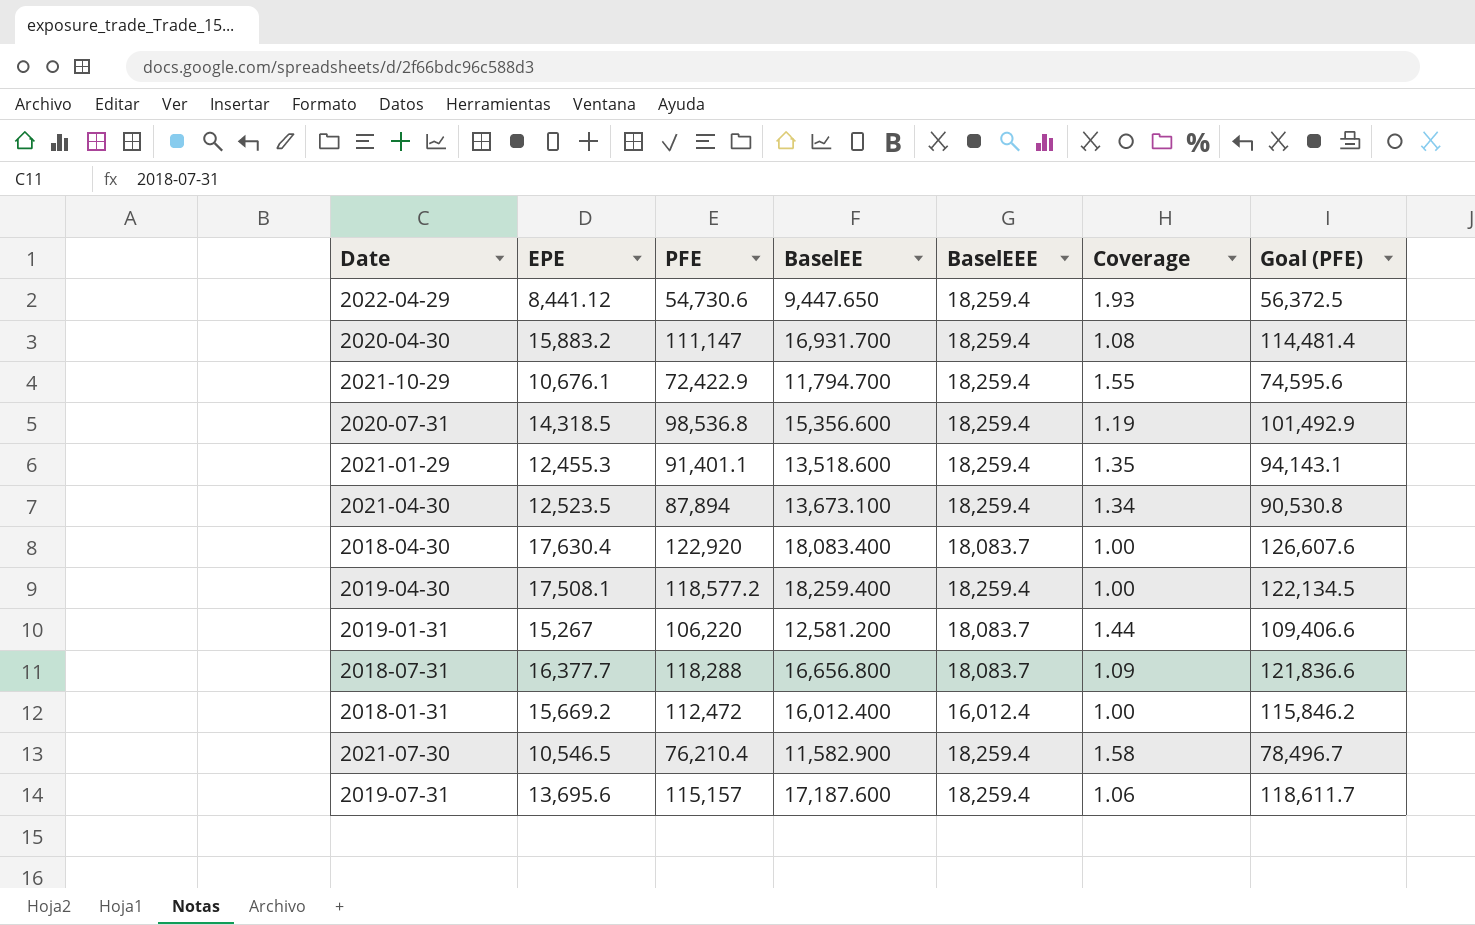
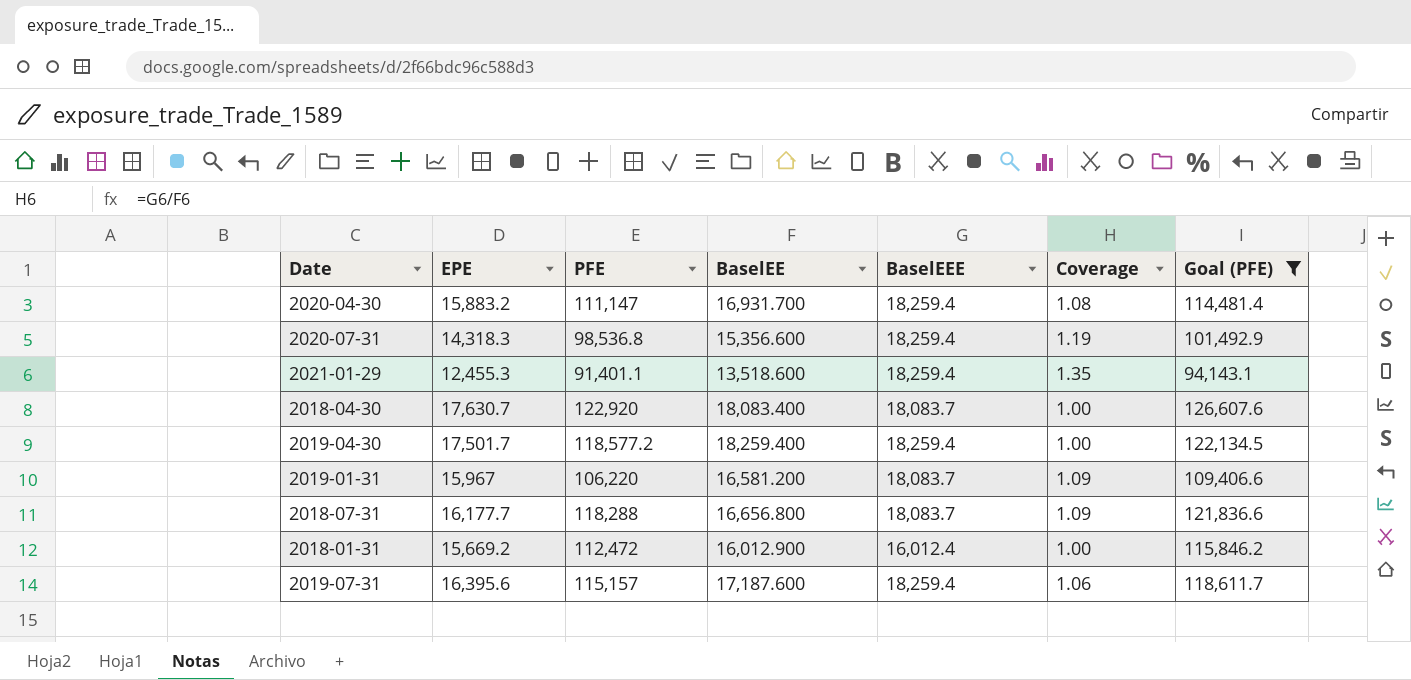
filter: none -> Goal (PFE) >= 94,143.1
2020-07-31 | EPE: 14,318.5 -> 14,318.3
2018-04-30 | EPE: 17,630.4 -> 17,630.7
2019-04-30 | EPE: 17,508.1 -> 17,501.7
2019-01-31 | EPE: 15,267 -> 15,967
2019-01-31 | BaselEE: 12,581.200 -> 16,581.200
2019-01-31 | Coverage: 1.44 -> 1.09
2018-07-31 | EPE: 16,377.7 -> 16,177.7
2018-01-31 | BaselEE: 16,012.400 -> 16,012.900
2019-07-31 | EPE: 13,695.6 -> 16,395.6

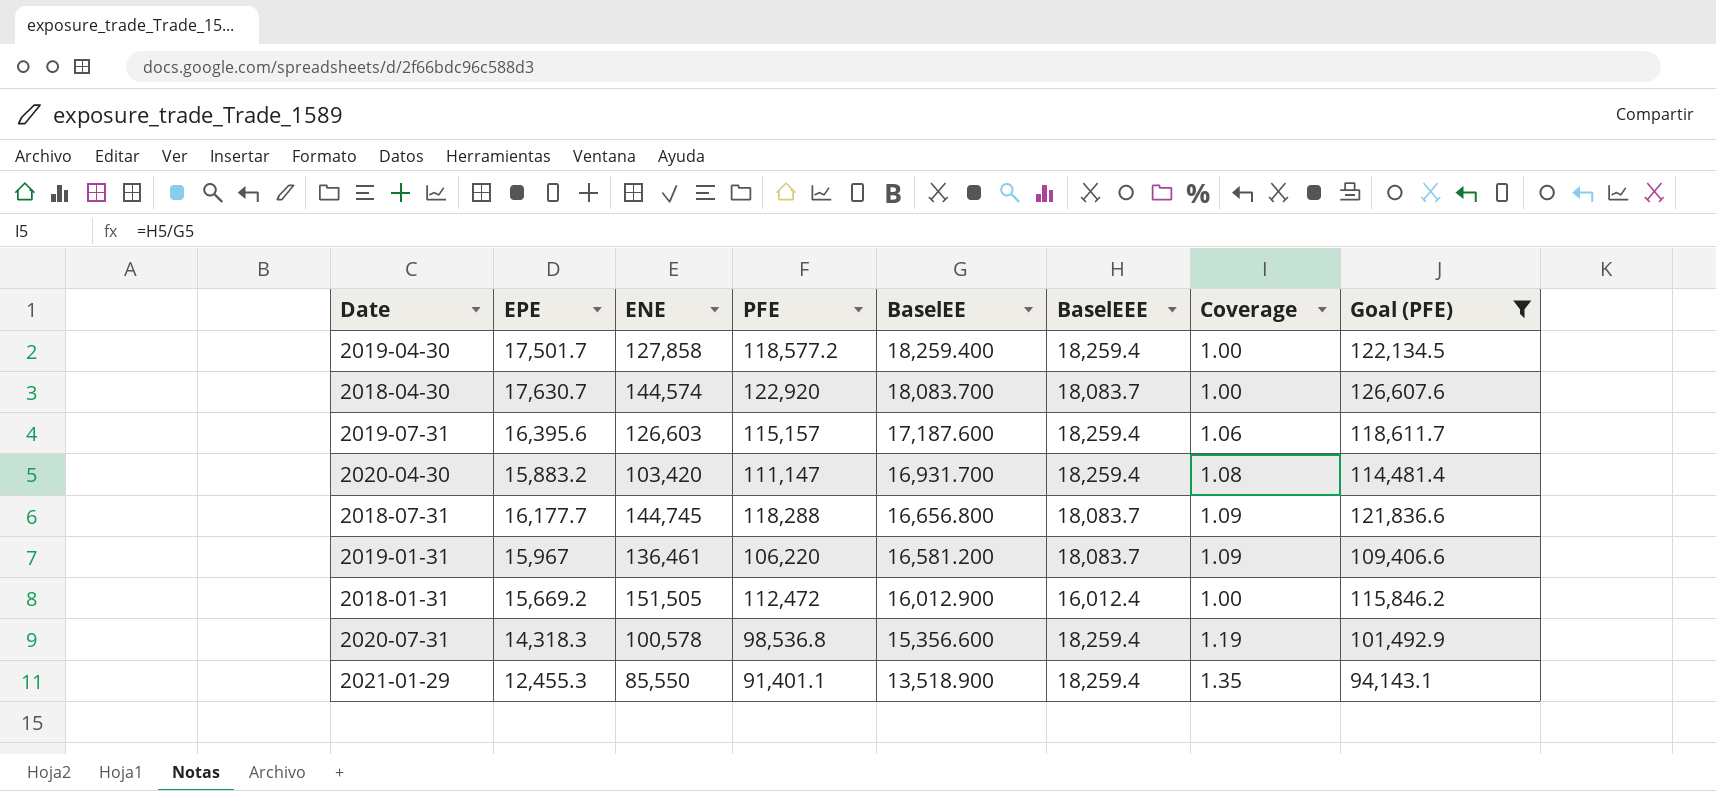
row order: none -> BaselEE descending
column ENE | position: none -> 3
2018-04-30 | BaselEE: 18,083.400 -> 18,083.700
2021-01-29 | BaselEE: 13,518.600 -> 13,518.900

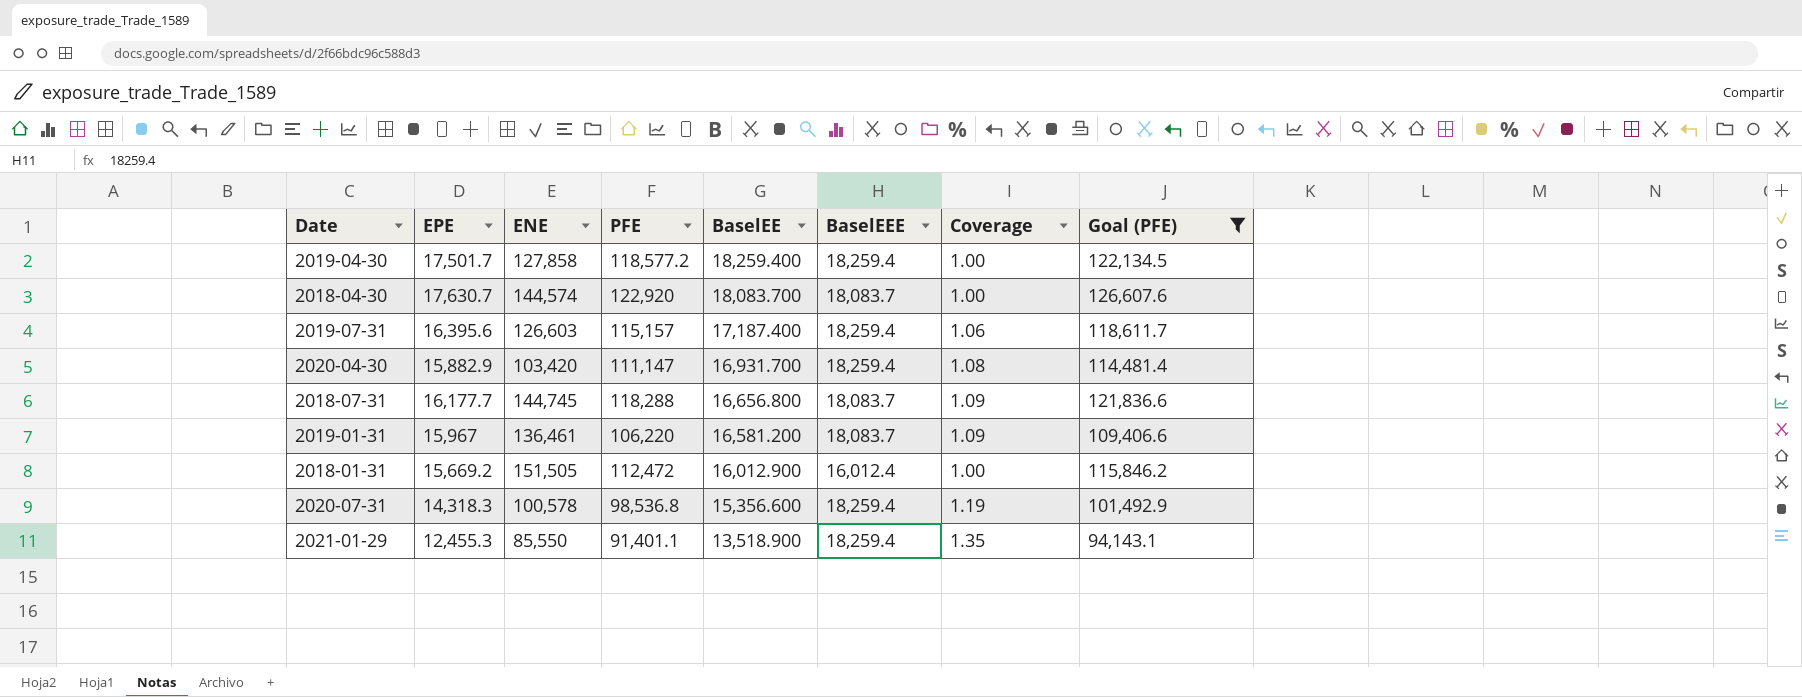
2019-07-31 | BaselEE: 17,187.600 -> 17,187.400
2020-04-30 | EPE: 15,883.2 -> 15,882.9

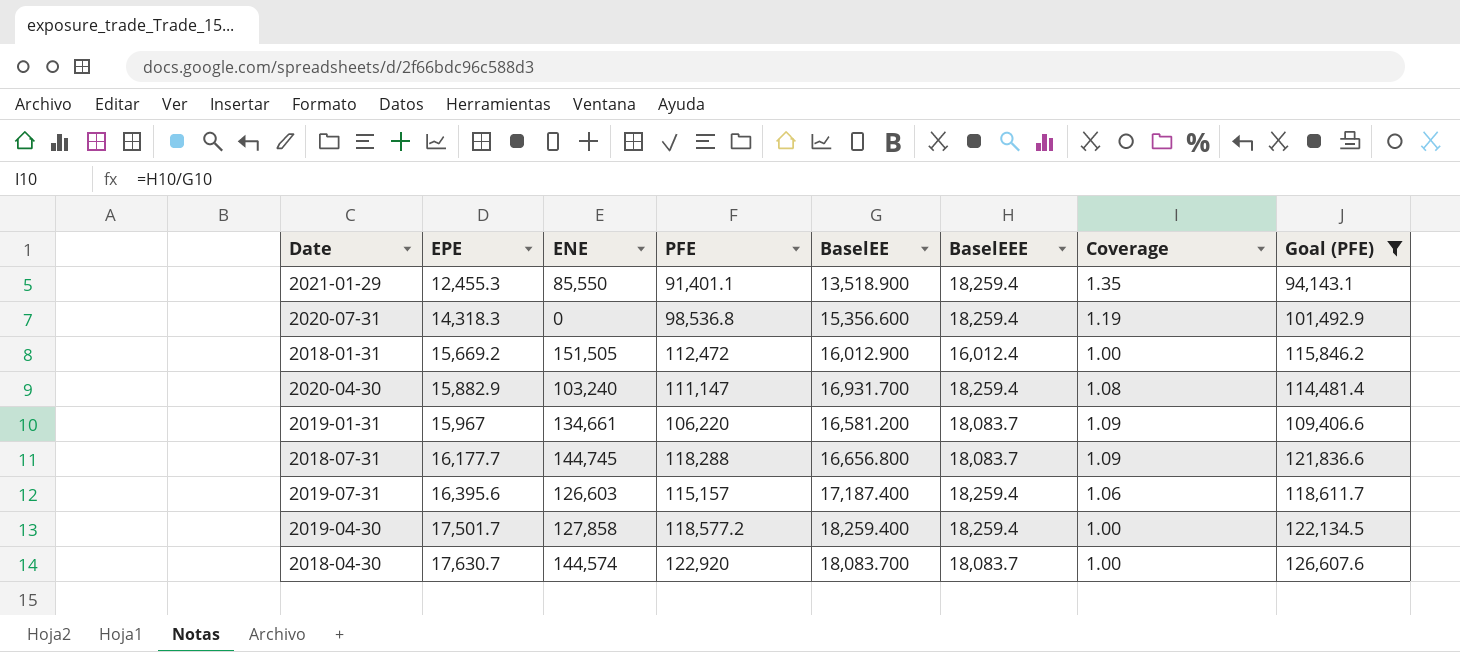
row order: BaselEE descending -> EPE ascending
2020-07-31 | ENE: 100,578 -> 0
2020-04-30 | ENE: 103,420 -> 103,240
2019-01-31 | ENE: 136,461 -> 134,661

